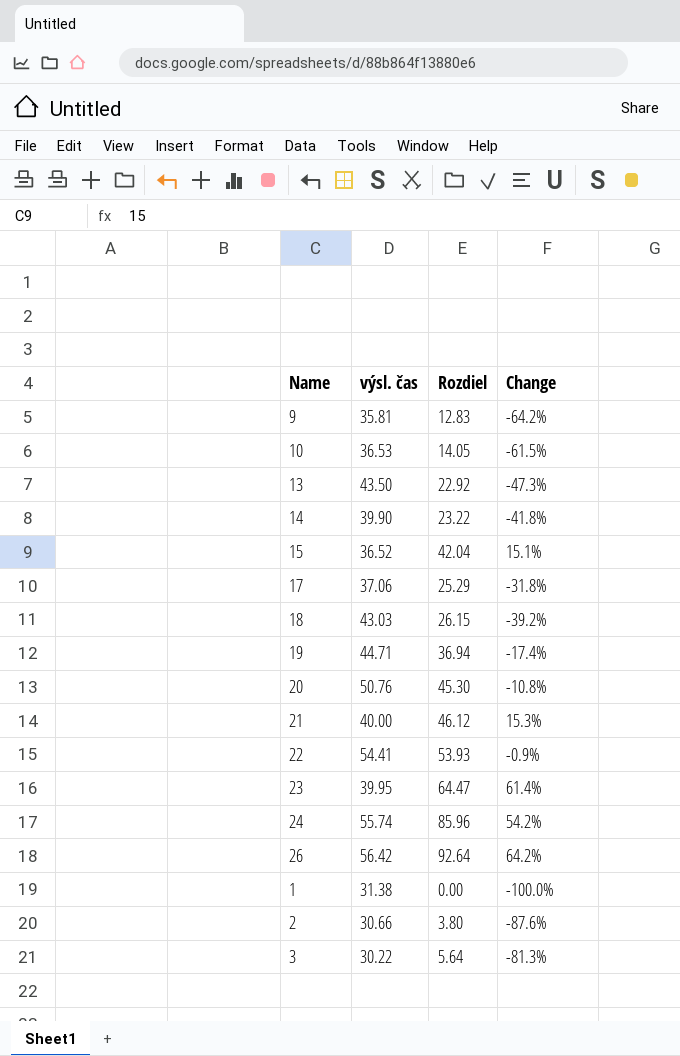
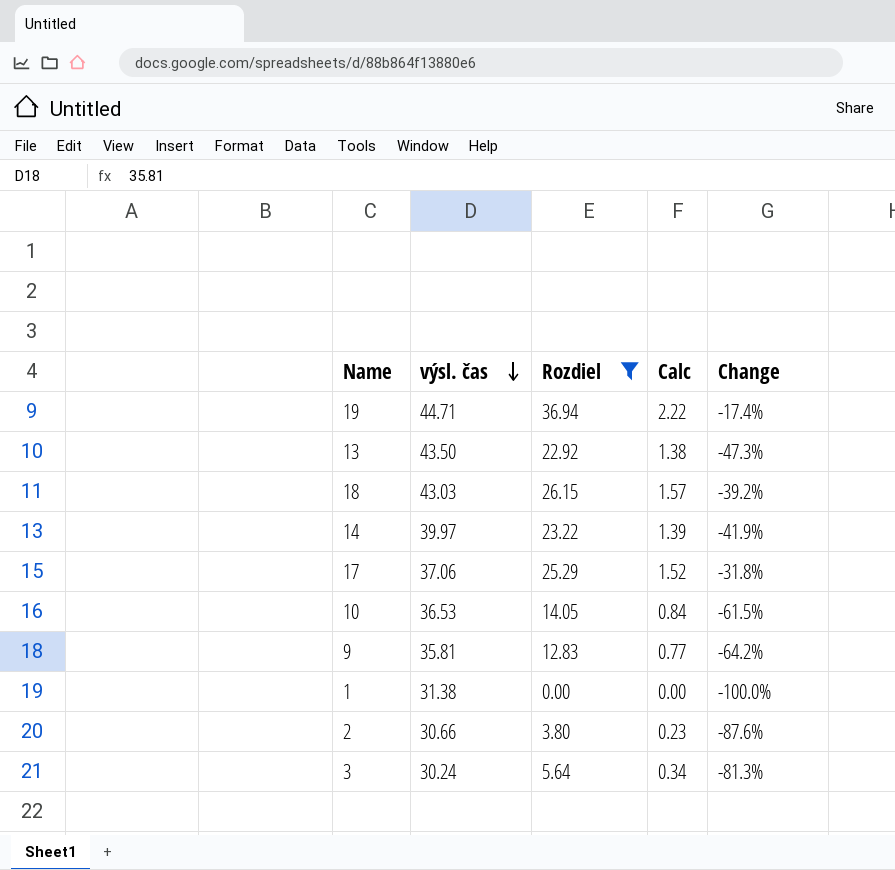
filter: none -> Rozdiel <= 36.94
row order: none -> výsl. čas descending
column Calc | formula: none -> [Rozdiel] * 0.06
14 | výsl. čas: 39.90 -> 39.97
14 | Change: -41.8% -> -41.9%
3 | výsl. čas: 30.22 -> 30.24

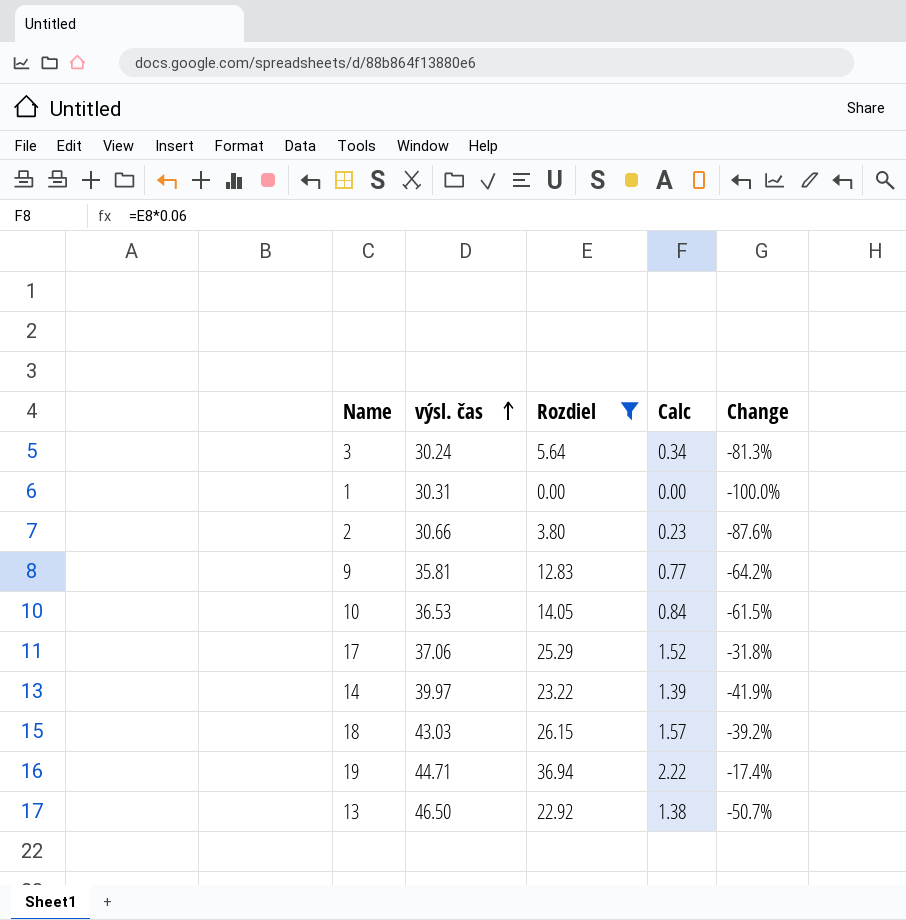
row order: výsl. čas descending -> výsl. čas ascending
1 | výsl. čas: 31.38 -> 30.31
13 | výsl. čas: 43.50 -> 46.50
13 | Change: -47.3% -> -50.7%

